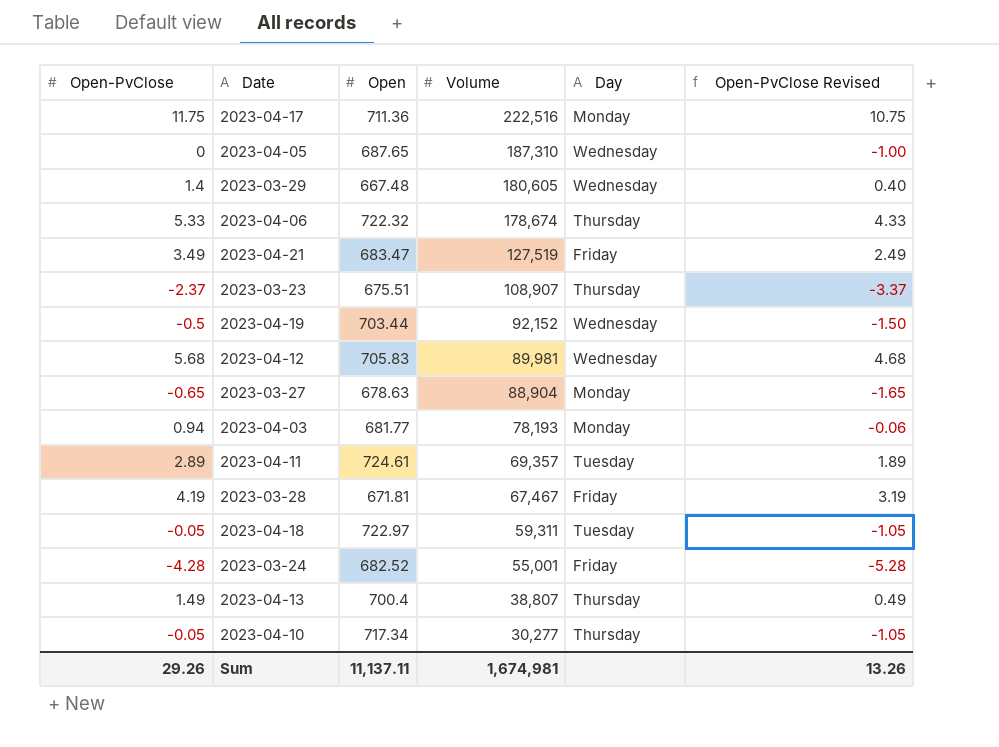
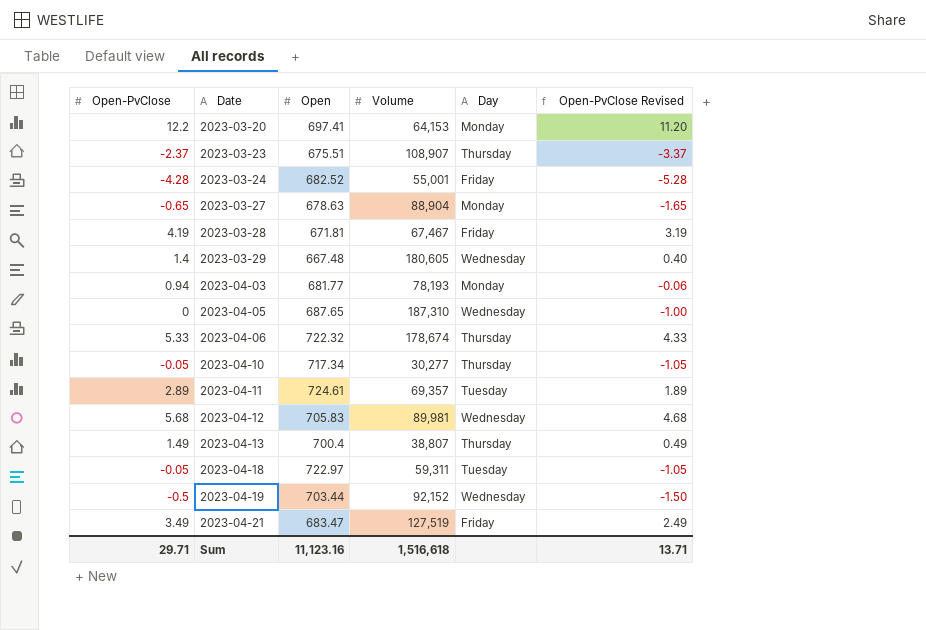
row order: Volume descending -> Date ascending
row 2023-04-17: 11.75 | 711.36 | 222,516 | Monday | 10.75 -> none
row 2023-03-20: none -> 12.2 | 697.41 | 64,153 | Monday | 11.20
Sum | Open-PvClose: 29.26 -> 29.71
Sum | Open: 11,137.11 -> 11,123.16
Sum | Volume: 1,674,981 -> 1,516,618
Sum | Open-PvClose Revised: 13.26 -> 13.71

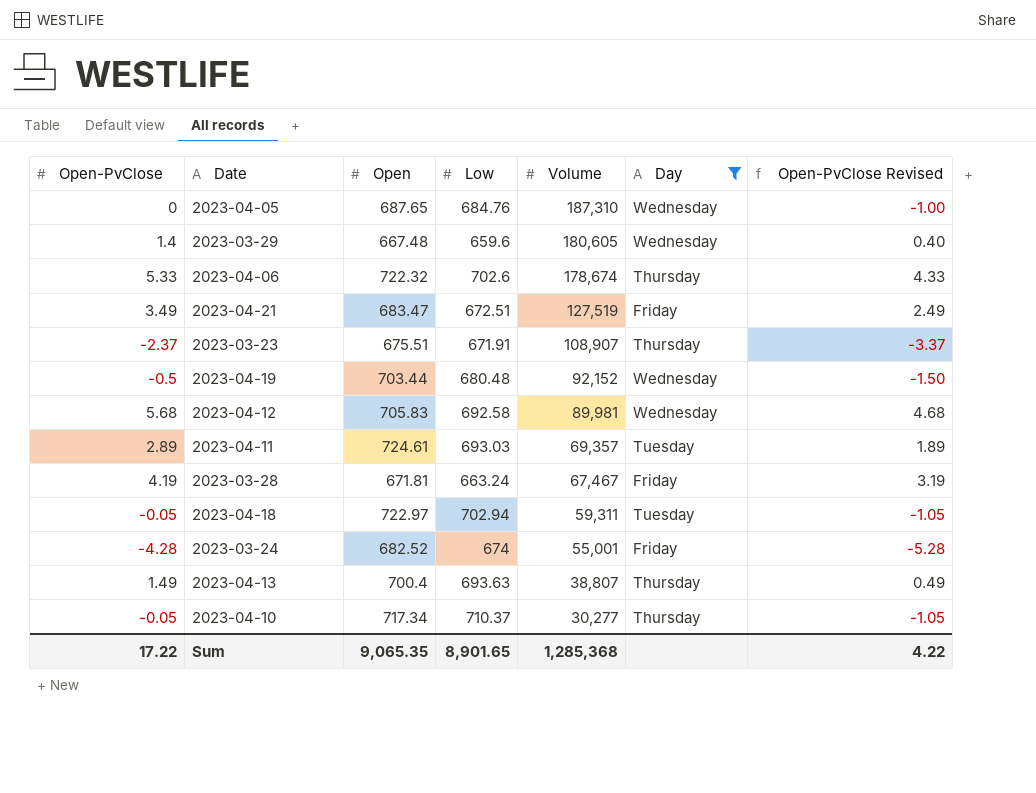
filter: none -> Day != Monday
row order: Date ascending -> Volume descending
column Low | position: none -> 4
Sum | Open-PvClose: 29.71 -> 17.22
Sum | Open: 11,123.16 -> 9,065.35
Sum | Volume: 1,516,618 -> 1,285,368
Sum | Open-PvClose Revised: 13.71 -> 4.22

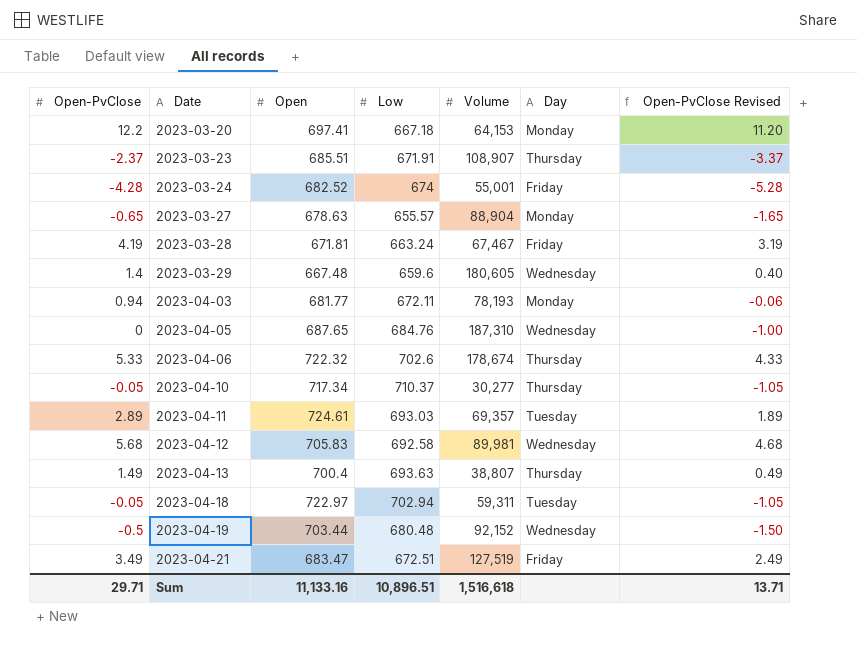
filter: Day != Monday -> none
row order: Volume descending -> Date ascending
2023-03-23 | Open: 675.51 -> 685.51
Sum | Open-PvClose: 17.22 -> 29.71
Sum | Open: 9,065.35 -> 11,133.16
Sum | Low: 8,901.65 -> 10,896.51
Sum | Volume: 1,285,368 -> 1,516,618
Sum | Open-PvClose Revised: 4.22 -> 13.71

